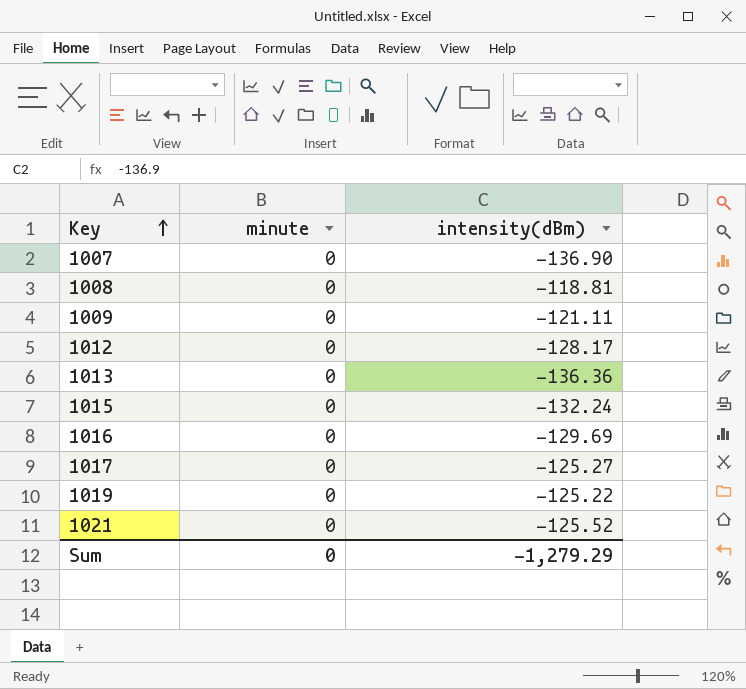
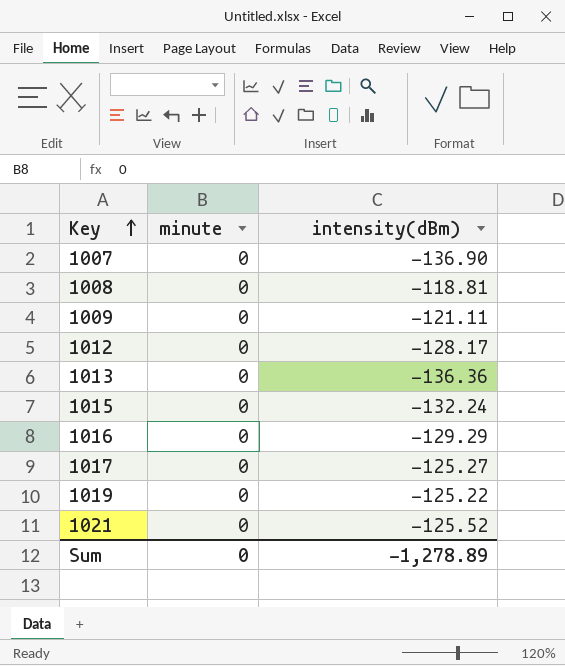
1016 | intensity(dBm): -129.69 -> -129.29
Sum | intensity(dBm): -1,279.29 -> -1,278.89

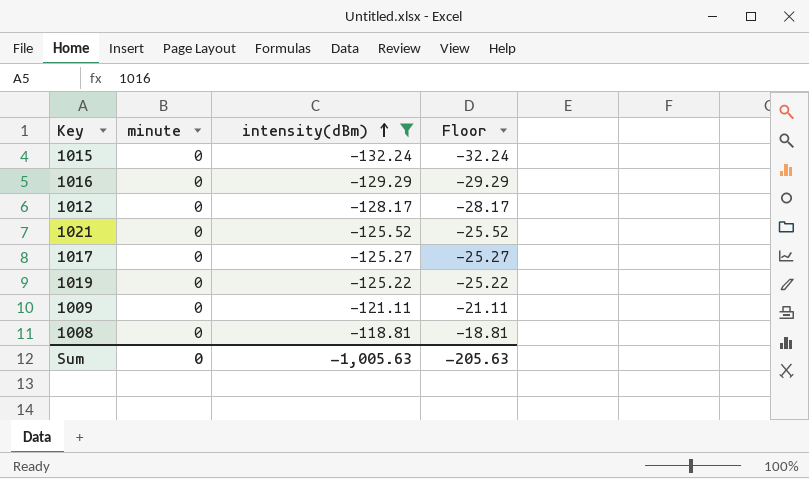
filter: none -> intensity(dBm) >= -132.24
row order: Key ascending -> intensity(dBm) ascending
column Floor | formula: none -> [intensity(dBm)] + 100
Sum | intensity(dBm): -1,278.89 -> -1,005.63

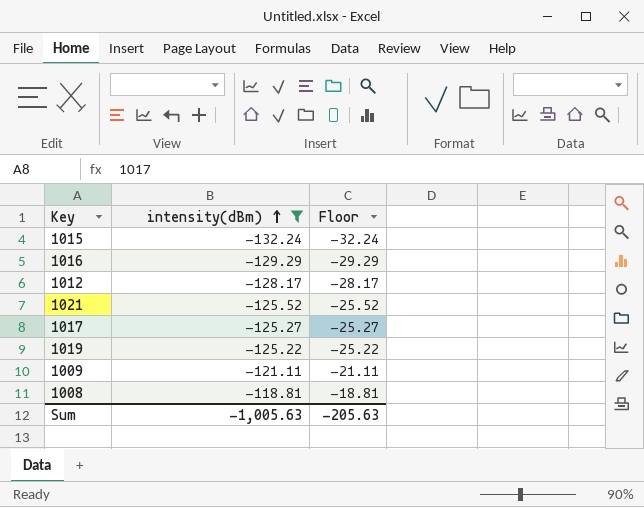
column minute | position: 2 -> none

